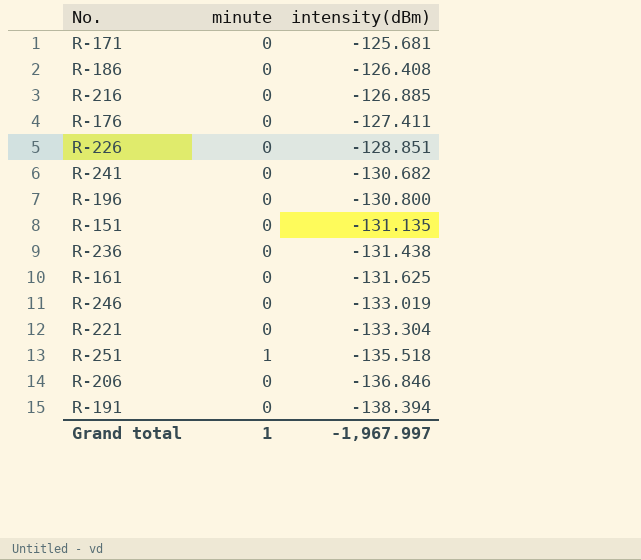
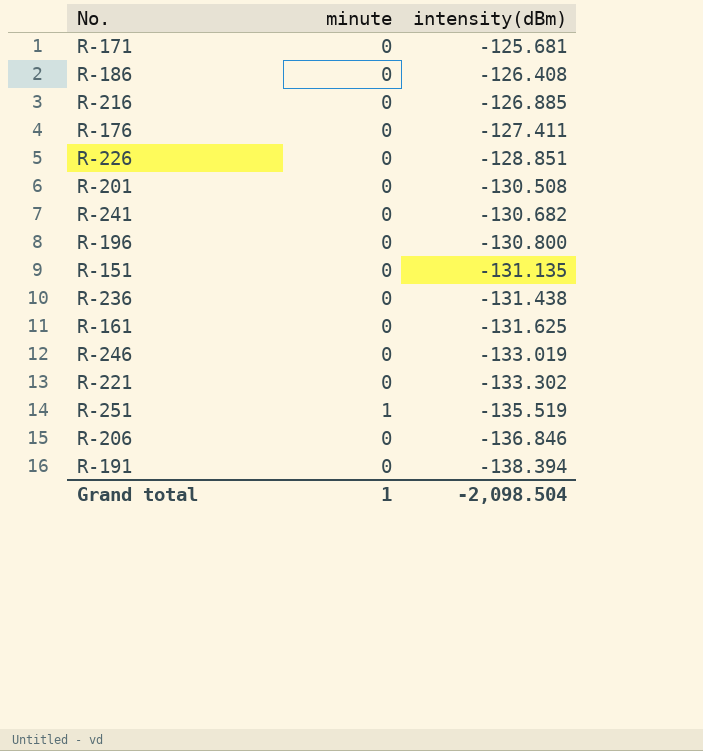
row R-201: none -> 0 | -130.508
R-221 | intensity(dBm): -133.304 -> -133.302
R-251 | intensity(dBm): -135.518 -> -135.519
Grand total | intensity(dBm): -1,967.997 -> -2,098.504

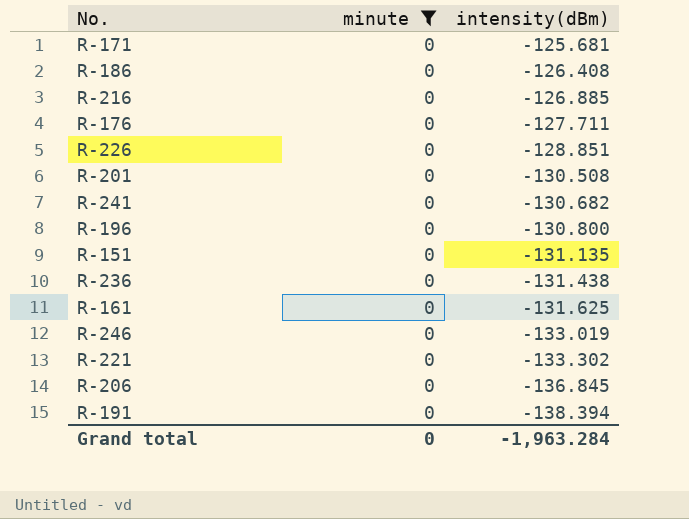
filter: none -> minute = 0
R-176 | intensity(dBm): -127.411 -> -127.711
R-206 | intensity(dBm): -136.846 -> -136.845
Grand total | minute: 1 -> 0
Grand total | intensity(dBm): -2,098.504 -> -1,963.284

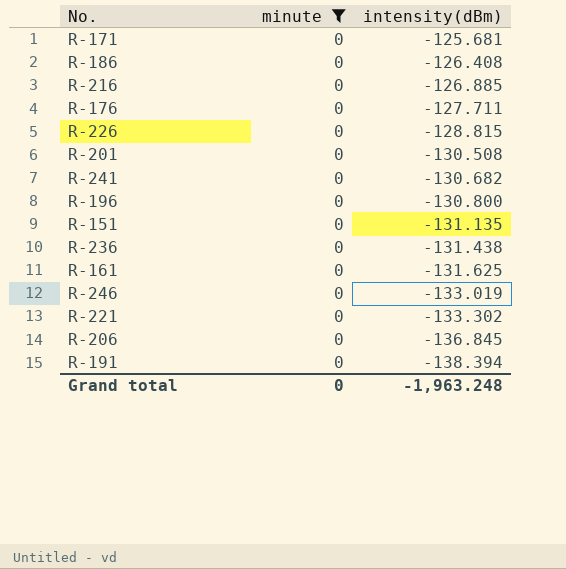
R-226 | intensity(dBm): -128.851 -> -128.815
Grand total | intensity(dBm): -1,963.284 -> -1,963.248

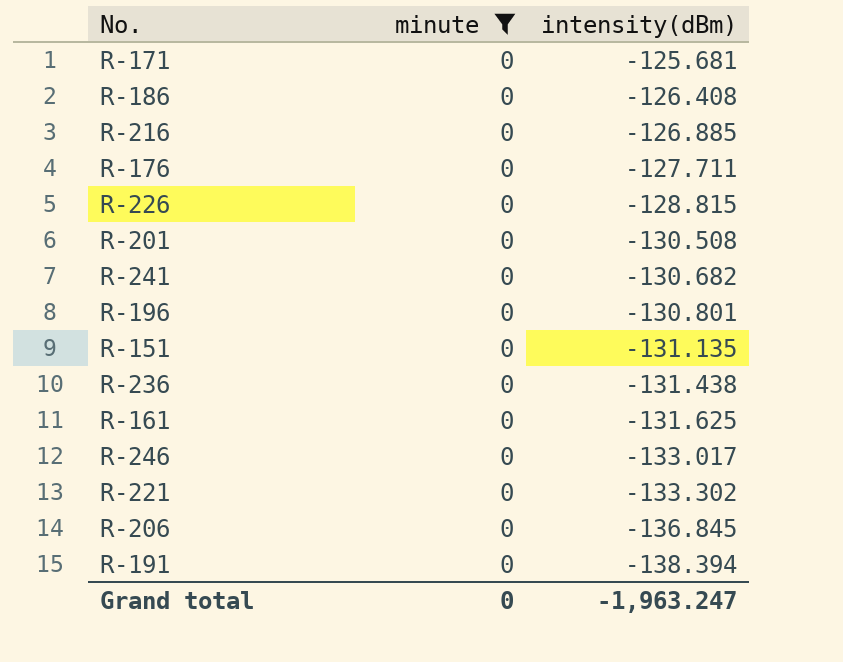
R-196 | intensity(dBm): -130.800 -> -130.801
R-246 | intensity(dBm): -133.019 -> -133.017
Grand total | intensity(dBm): -1,963.248 -> -1,963.247

